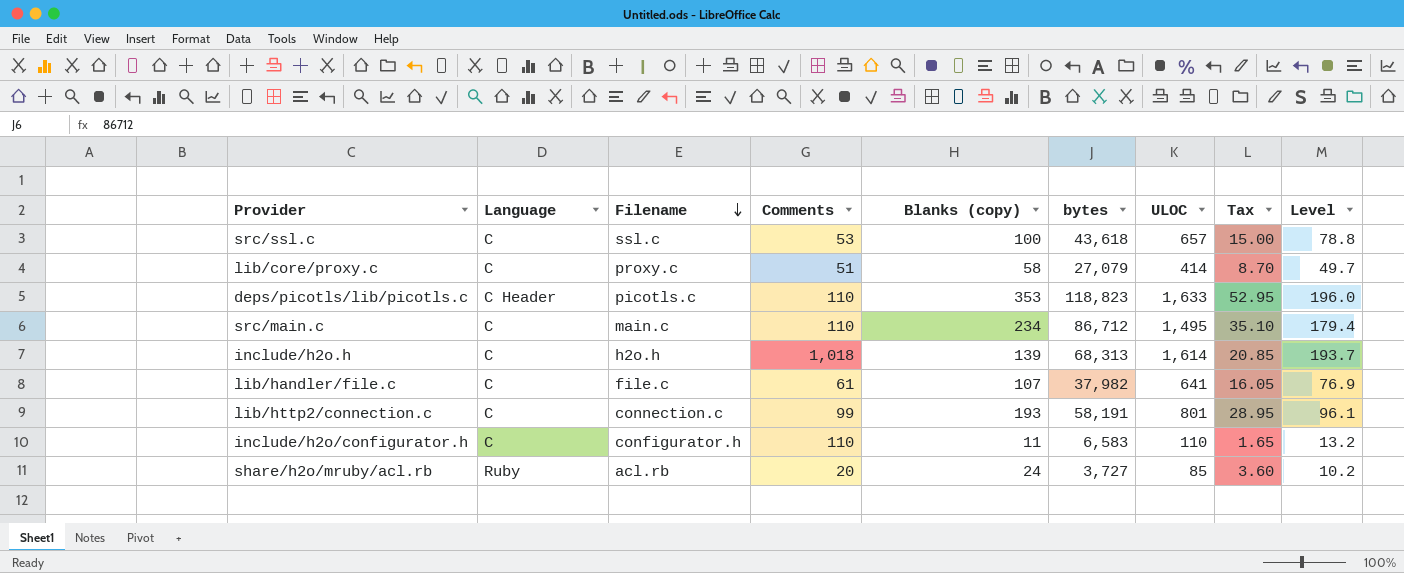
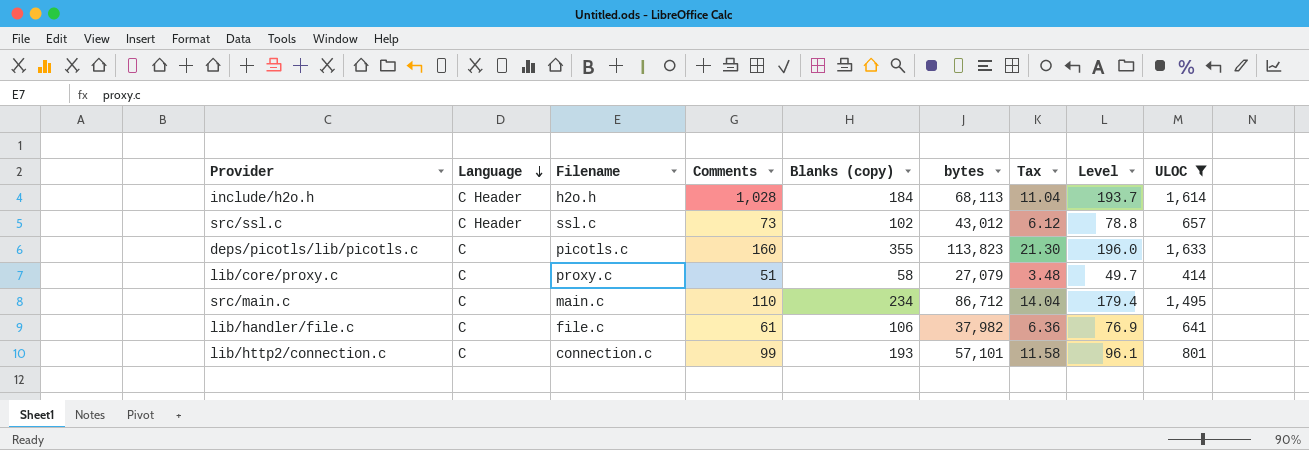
filter: none -> ULOC >= 414
row order: Filename descending -> Language descending
column Tax | formula: [Blanks (copy)] * 0.15 -> [Blanks (copy)] * 0.06
column ULOC | position: 7 -> 9
include/h2o.h | Language: C -> C Header
include/h2o.h | Comments: 1,018 -> 1,028
include/h2o.h | Blanks (copy): 139 -> 184
include/h2o.h | bytes: 68,313 -> 68,113
src/ssl.c | Language: C -> C Header
src/ssl.c | Comments: 53 -> 73
src/ssl.c | Blanks (copy): 100 -> 102
src/ssl.c | bytes: 43,618 -> 43,012
deps/picotls/lib/picotls.c | Language: C Header -> C
deps/picotls/lib/picotls.c | Comments: 110 -> 160
deps/picotls/lib/picotls.c | Blanks (copy): 353 -> 355
deps/picotls/lib/picotls.c | bytes: 118,823 -> 113,823
lib/handler/file.c | Blanks (copy): 107 -> 106
lib/http2/connection.c | bytes: 58,191 -> 57,101

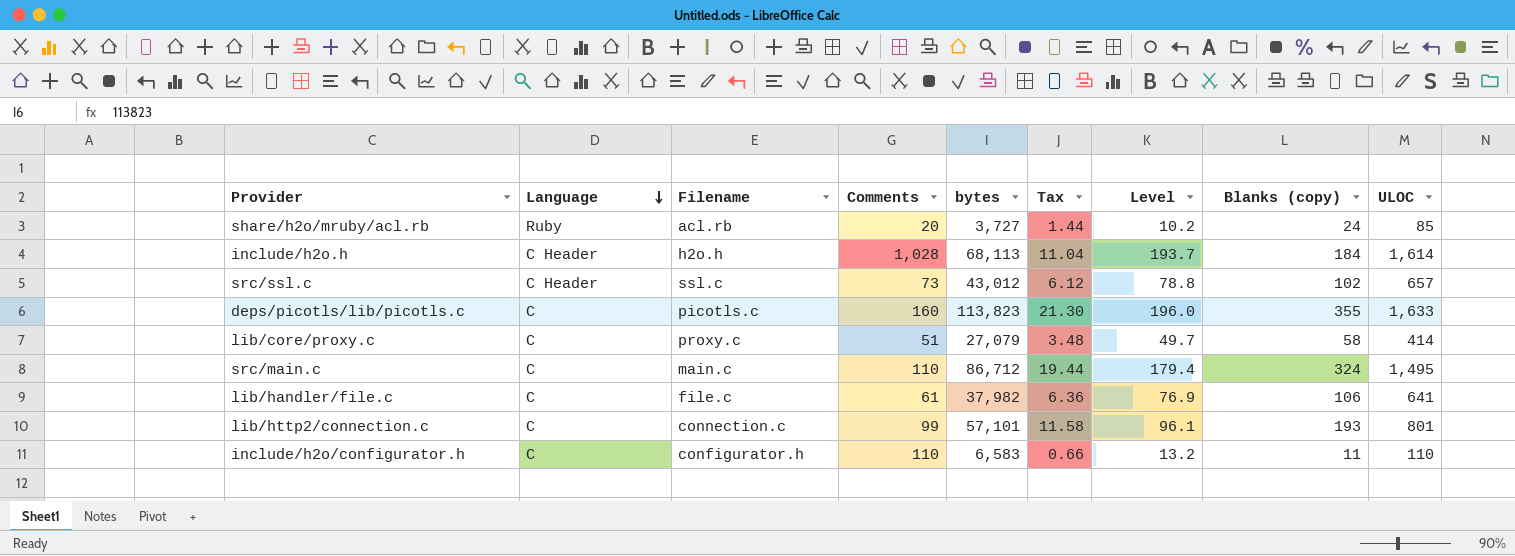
filter: ULOC >= 414 -> none
column Blanks (copy) | position: 5 -> 8
src/main.c | Tax: 14.04 -> 19.44
src/main.c | Blanks (copy): 234 -> 324

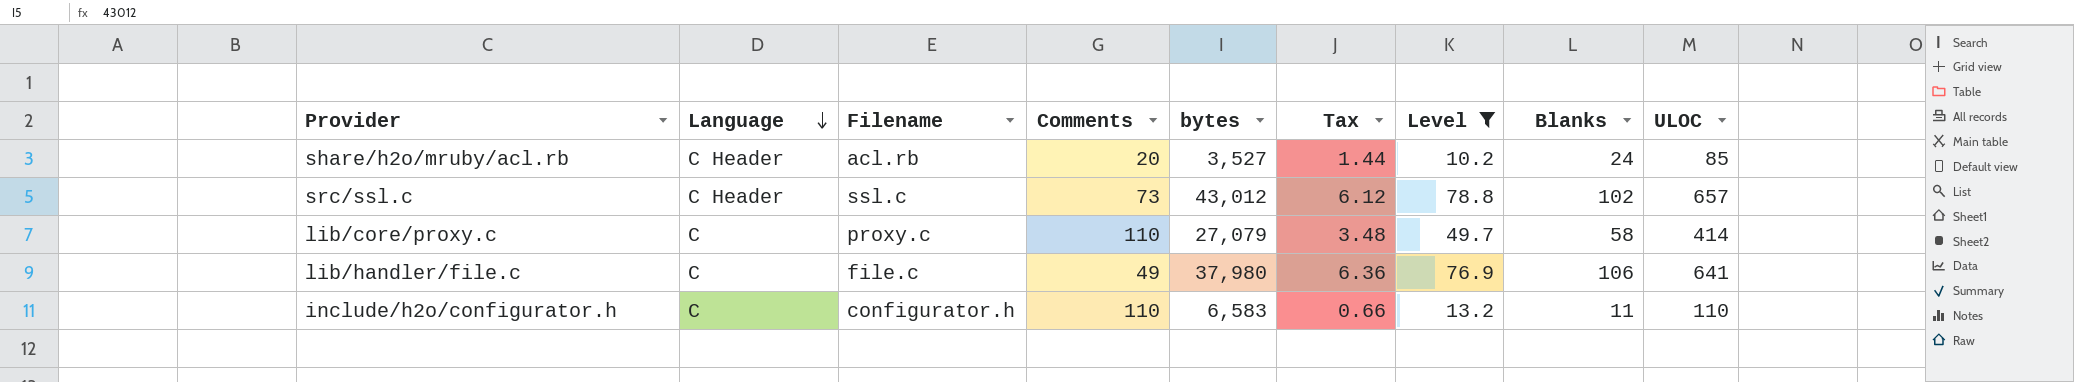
filter: none -> Level <= 78.8
column name: Blanks (copy) -> Blanks
share/h2o/mruby/acl.rb | Language: Ruby -> C Header
share/h2o/mruby/acl.rb | bytes: 3,727 -> 3,527
lib/core/proxy.c | Comments: 51 -> 110
lib/handler/file.c | Comments: 61 -> 49
lib/handler/file.c | bytes: 37,982 -> 37,980

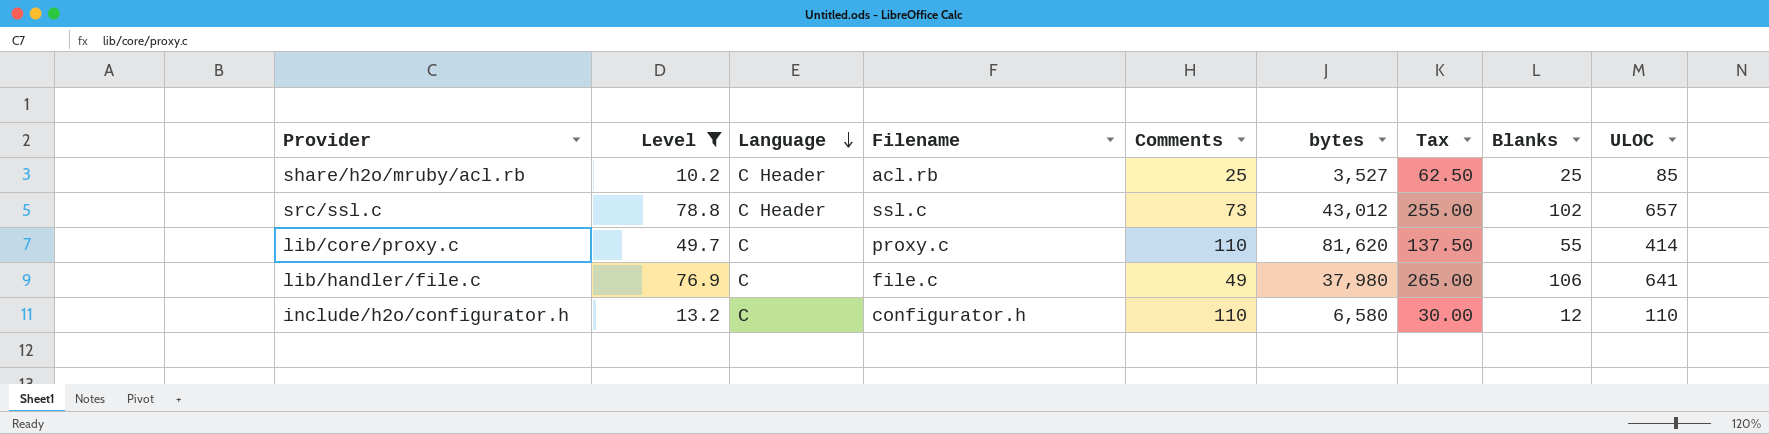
column Level | position: 7 -> 2
column Tax | formula: [Blanks] * 0.06 -> [Blanks] * 2.5
share/h2o/mruby/acl.rb | Comments: 20 -> 25
share/h2o/mruby/acl.rb | Blanks: 24 -> 25
lib/core/proxy.c | bytes: 27,079 -> 81,620
lib/core/proxy.c | Blanks: 58 -> 55
include/h2o/configurator.h | bytes: 6,583 -> 6,580
include/h2o/configurator.h | Blanks: 11 -> 12

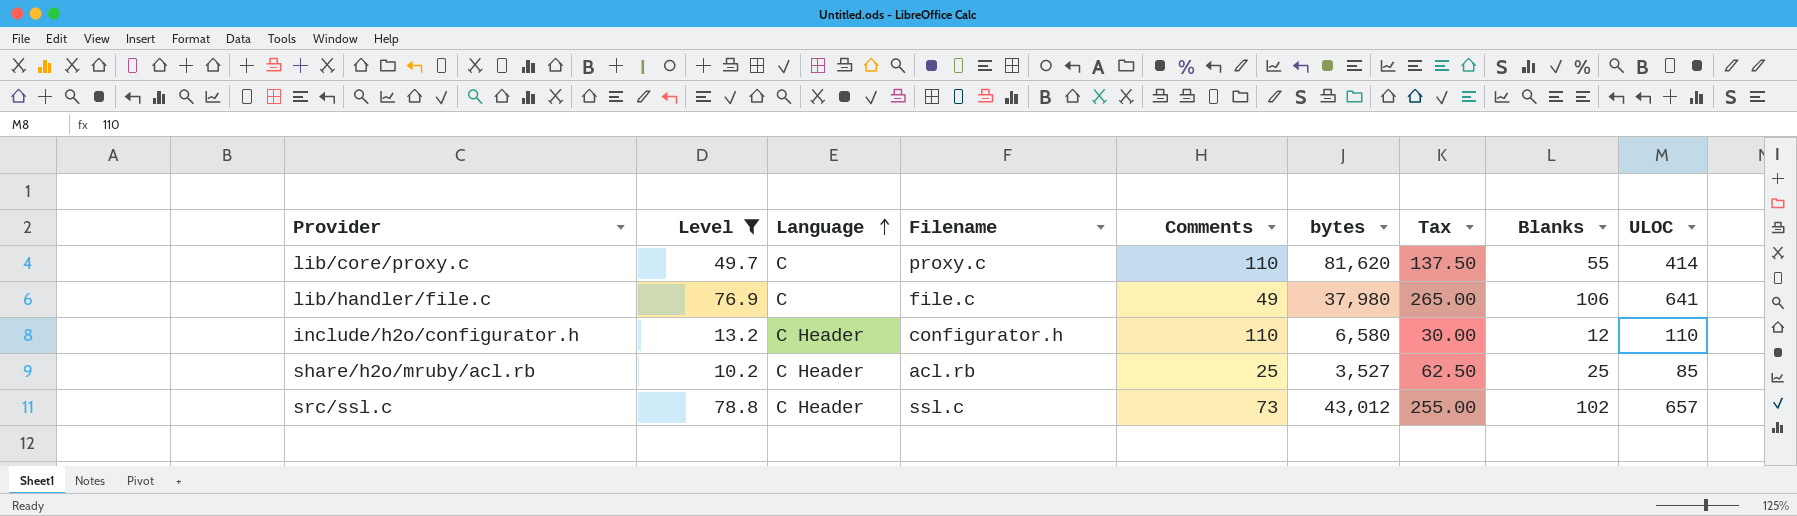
row order: Language descending -> Language ascending
include/h2o/configurator.h | Language: C -> C Header

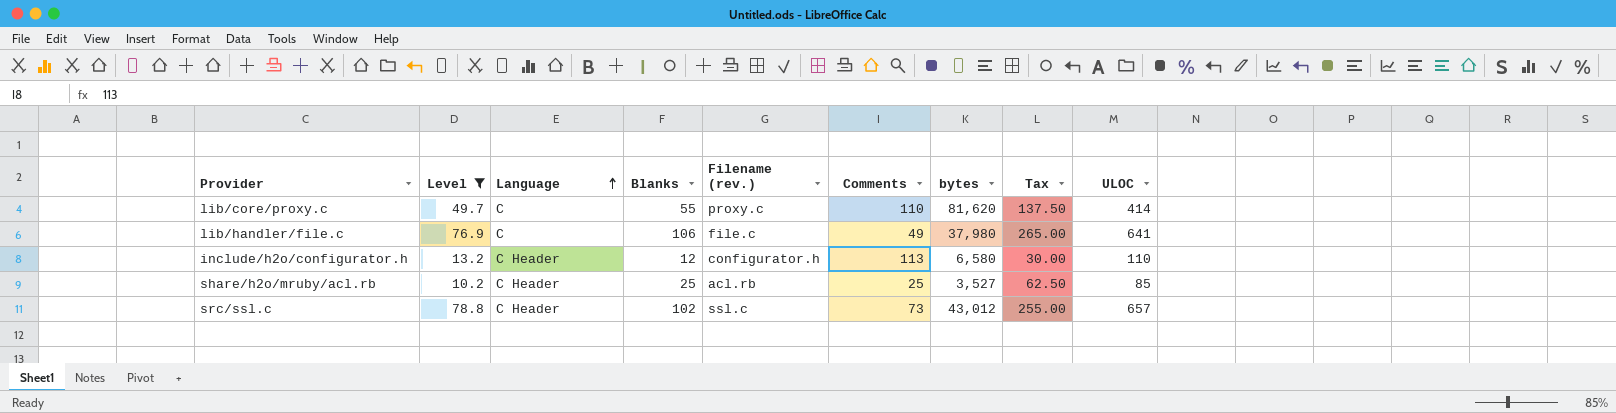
column Blanks | position: 8 -> 4
column name: Filename -> Filename (rev.)
include/h2o/configurator.h | Comments: 110 -> 113

